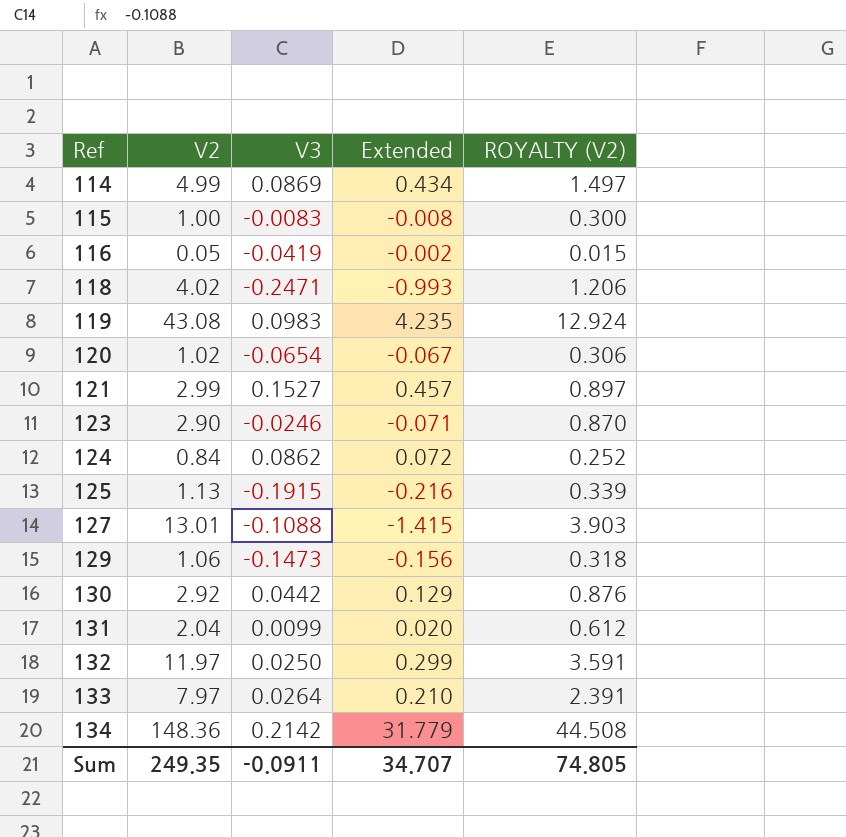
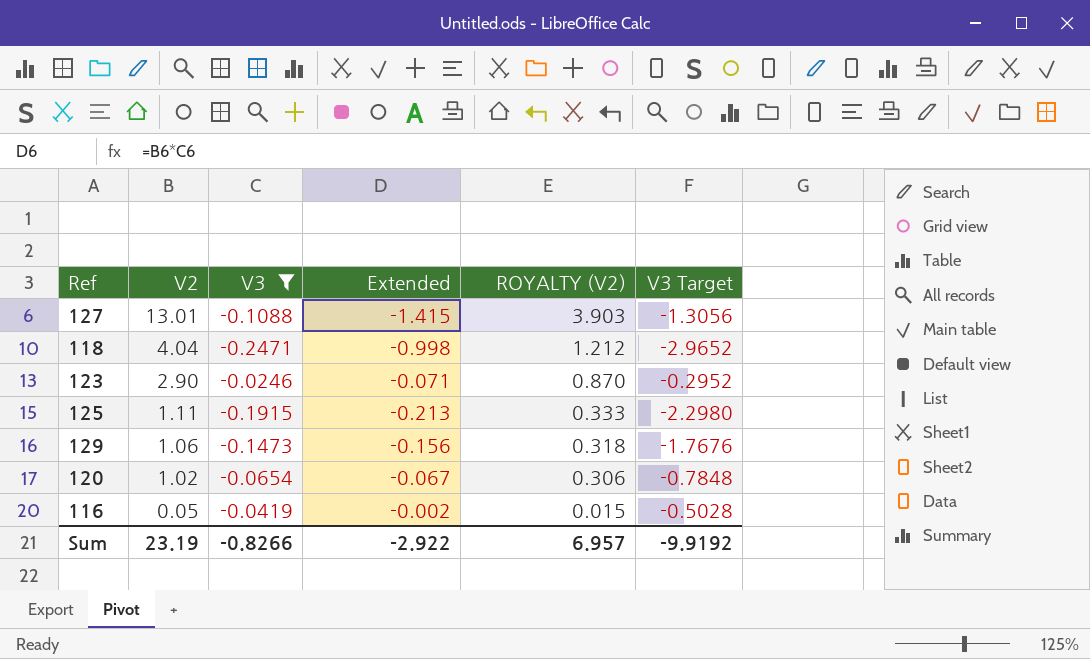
filter: none -> V3 <= -0.0246
row order: Ref ascending -> V2 descending
column V3 Target | formula: none -> [V3] * 12
118 | V2: 4.02 -> 4.04
118 | Extended: -0.993 -> -0.998
118 | ROYALTY (V2): 1.206 -> 1.212
125 | V2: 1.13 -> 1.11
125 | Extended: -0.216 -> -0.213
125 | ROYALTY (V2): 0.339 -> 0.333
Sum | V2: 249.35 -> 23.19
Sum | V3: -0.0911 -> -0.8266
Sum | Extended: 34.707 -> -2.922
Sum | ROYALTY (V2): 74.805 -> 6.957

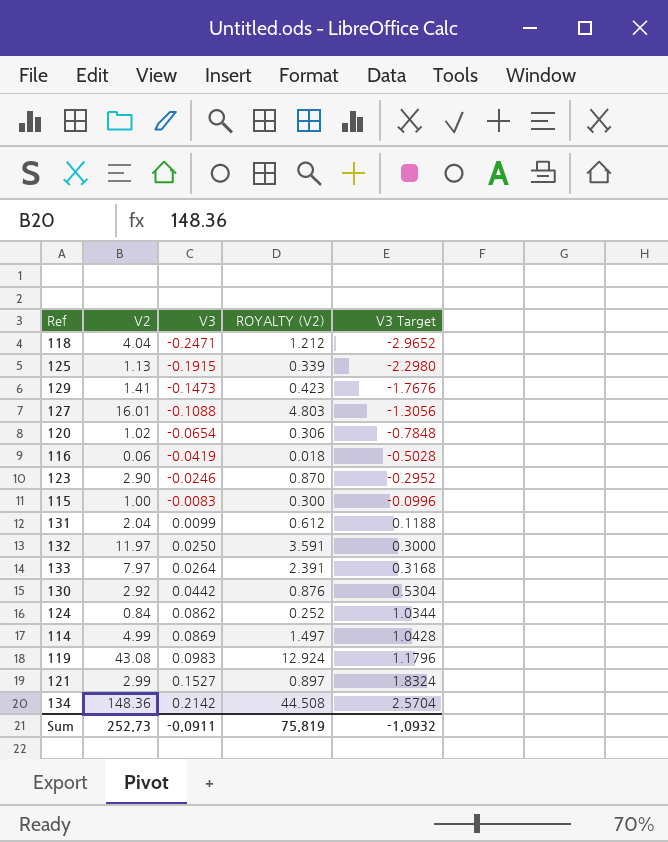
filter: V3 <= -0.0246 -> none
row order: V2 descending -> V3 ascending
column Extended | formula: [V2] * [V3] -> none
125 | V2: 1.11 -> 1.13
125 | ROYALTY (V2): 0.333 -> 0.339
129 | V2: 1.06 -> 1.41
129 | ROYALTY (V2): 0.318 -> 0.423
127 | V2: 13.01 -> 16.01
127 | ROYALTY (V2): 3.903 -> 4.803
116 | V2: 0.05 -> 0.06
116 | ROYALTY (V2): 0.015 -> 0.018
Sum | V2: 23.19 -> 252.73
Sum | V3: -0.8266 -> -0.0911
Sum | ROYALTY (V2): 6.957 -> 75.819
Sum | V3 Target: -9.9192 -> -1.0932

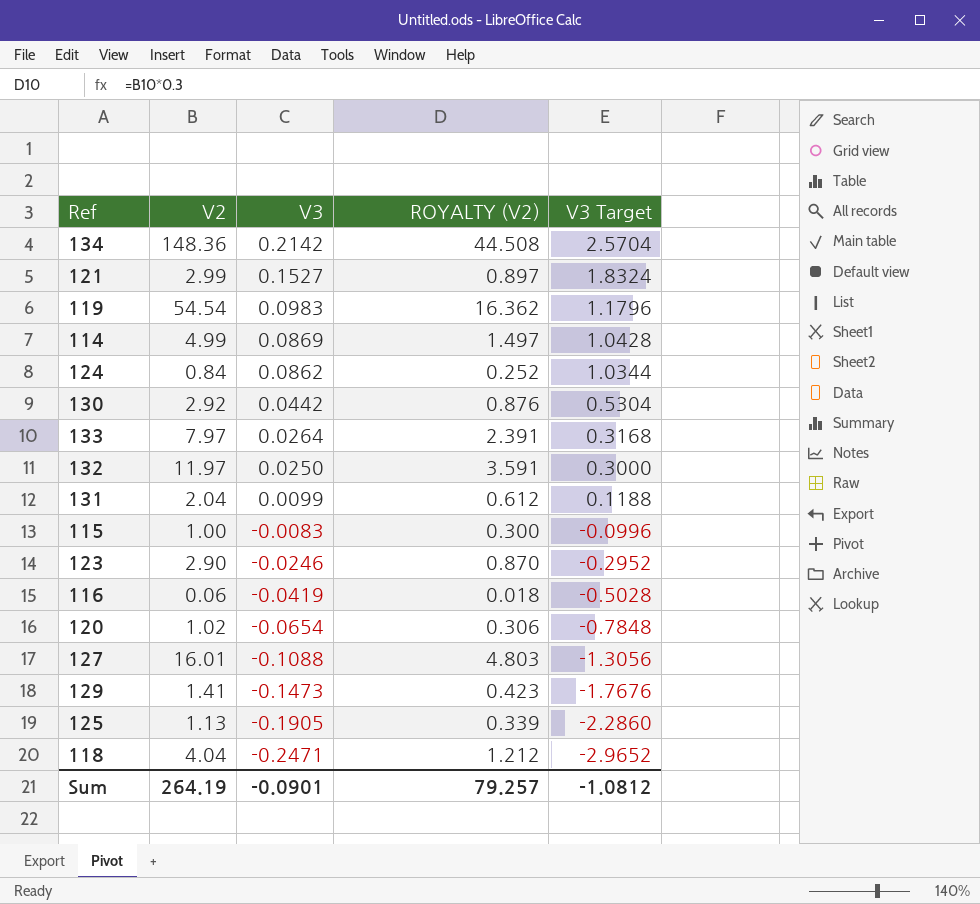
row order: V3 ascending -> V3 descending
119 | V2: 43.08 -> 54.54
119 | ROYALTY (V2): 12.924 -> 16.362
125 | V3: -0.1915 -> -0.1905
125 | V3 Target: -2.2980 -> -2.2860
Sum | V2: 252.73 -> 264.19
Sum | V3: -0.0911 -> -0.0901
Sum | ROYALTY (V2): 75.819 -> 79.257
Sum | V3 Target: -1.0932 -> -1.0812

